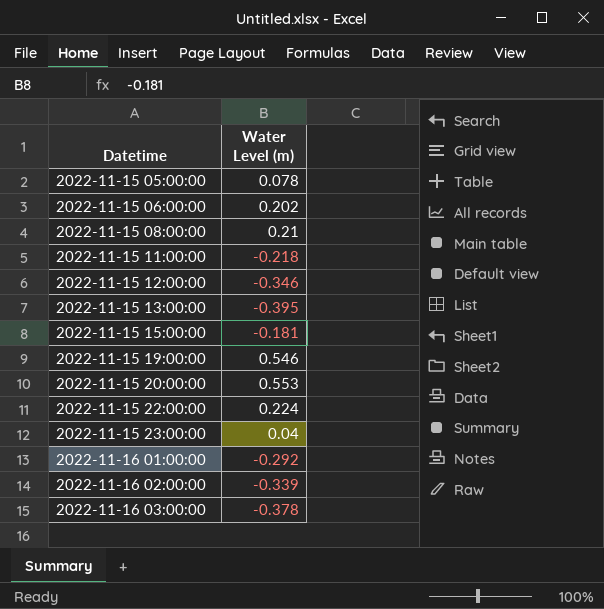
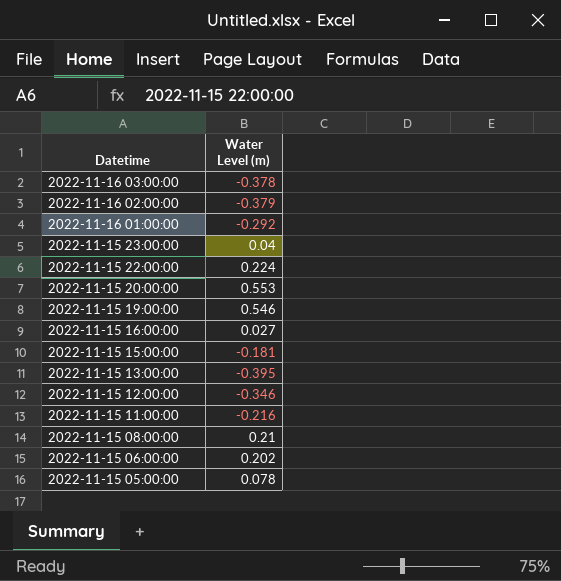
row order: Datetime ascending -> Datetime descending
2022-11-16 02:00:00 | Water Level (m): -0.339 -> -0.379
row 2022-11-15 16:00:00: none -> 0.027
2022-11-15 11:00:00 | Water Level (m): -0.218 -> -0.216

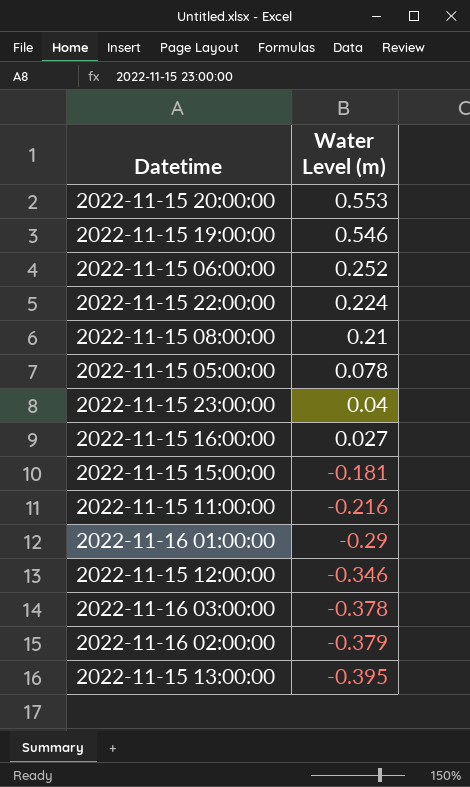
row order: Datetime descending -> Water Level (m) descending
2022-11-15 06:00:00 | Water Level (m): 0.202 -> 0.252
2022-11-16 01:00:00 | Water Level (m): -0.292 -> -0.29

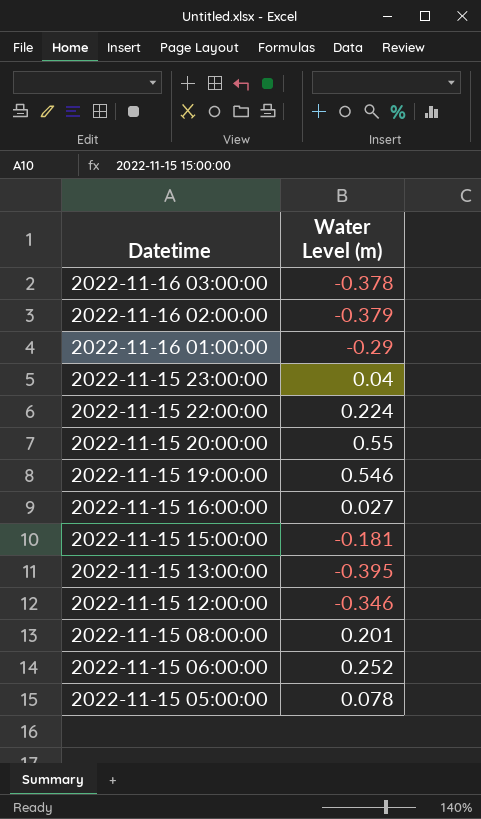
row order: Water Level (m) descending -> Datetime descending
row 2022-11-15 11:00:00: -0.216 -> none
2022-11-15 20:00:00 | Water Level (m): 0.553 -> 0.55
2022-11-15 08:00:00 | Water Level (m): 0.21 -> 0.201

